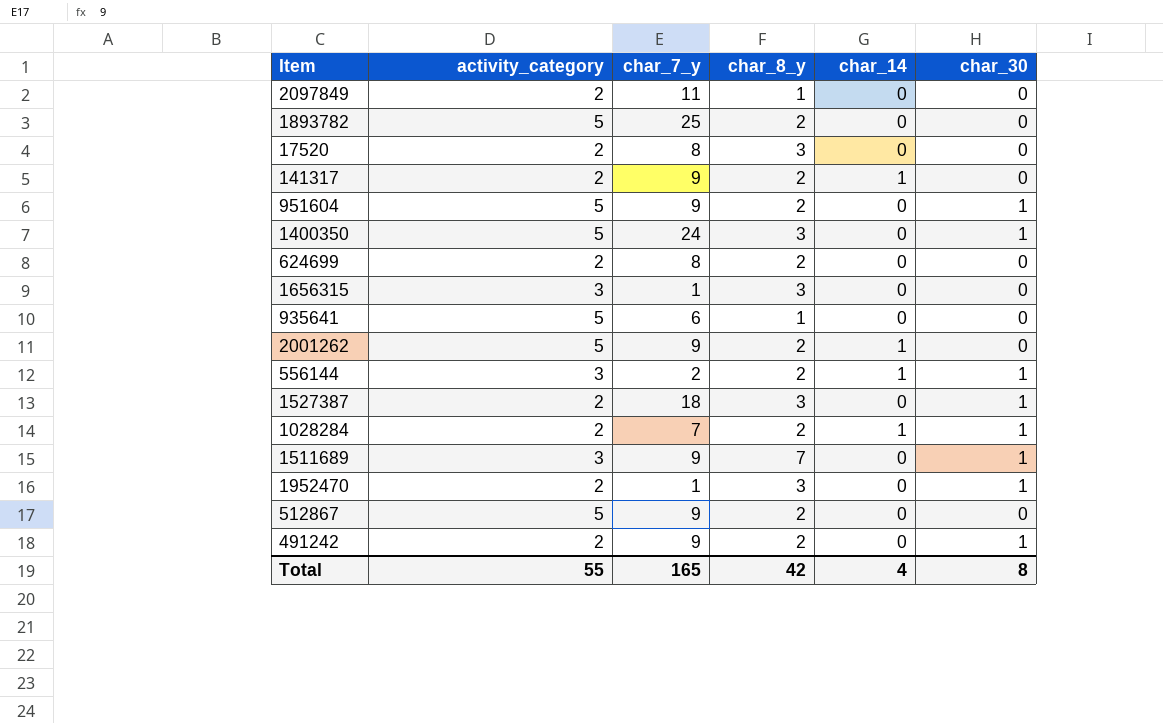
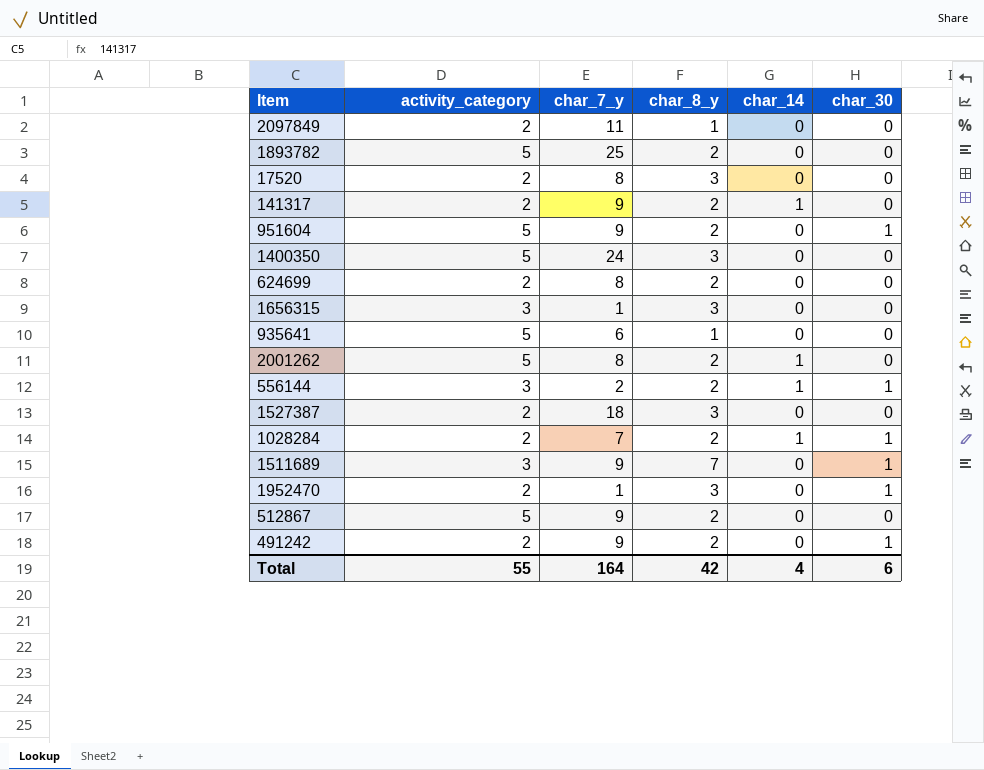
1400350 | char_30: 1 -> 0
2001262 | char_7_y: 9 -> 8
1527387 | char_30: 1 -> 0
Total | char_7_y: 165 -> 164
Total | char_30: 8 -> 6

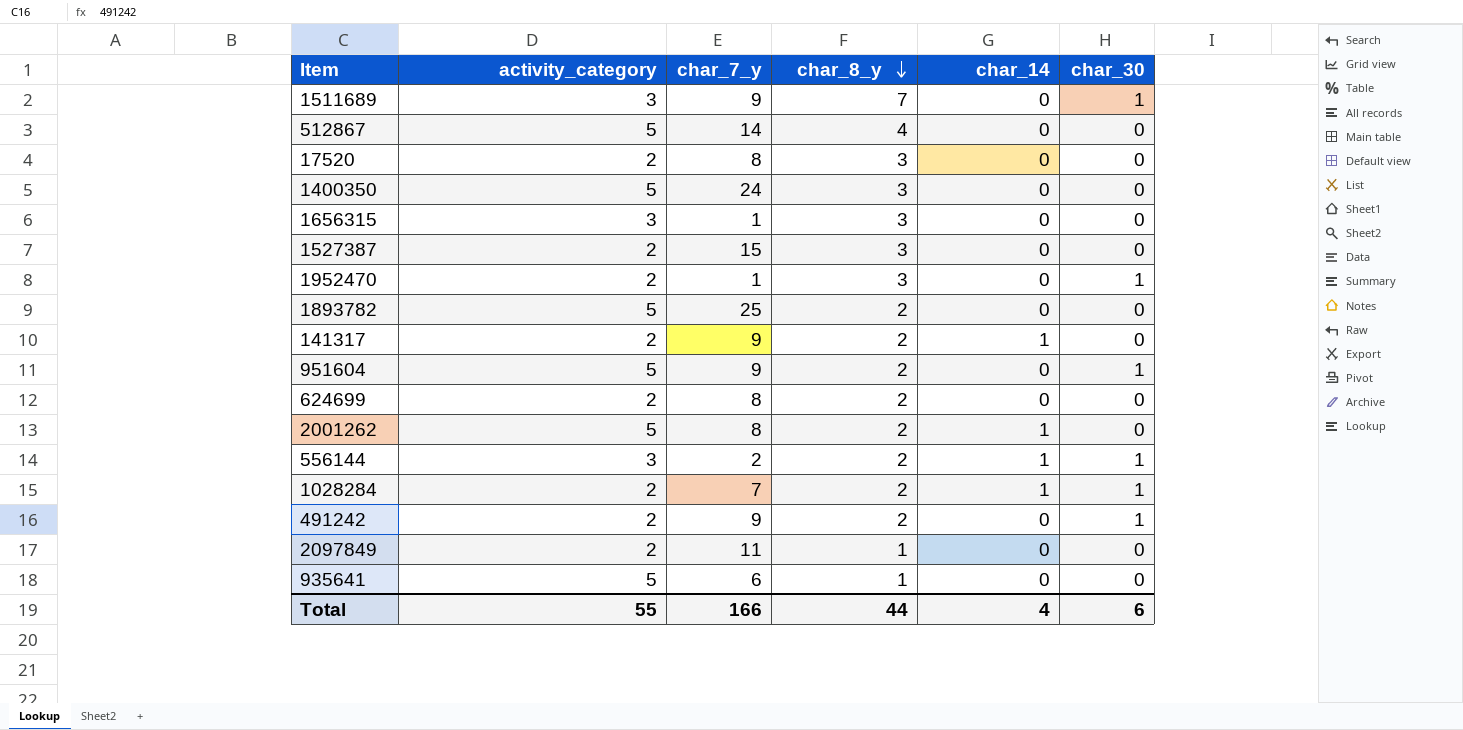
row order: none -> char_8_y descending
512867 | char_7_y: 9 -> 14
512867 | char_8_y: 2 -> 4
1527387 | char_7_y: 18 -> 15
Total | char_7_y: 164 -> 166
Total | char_8_y: 42 -> 44

